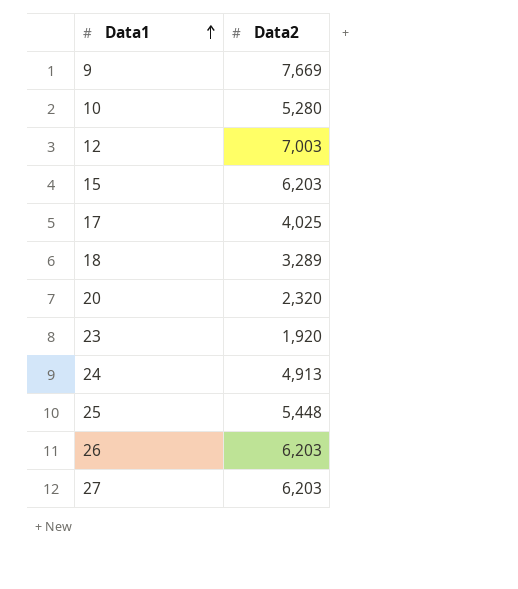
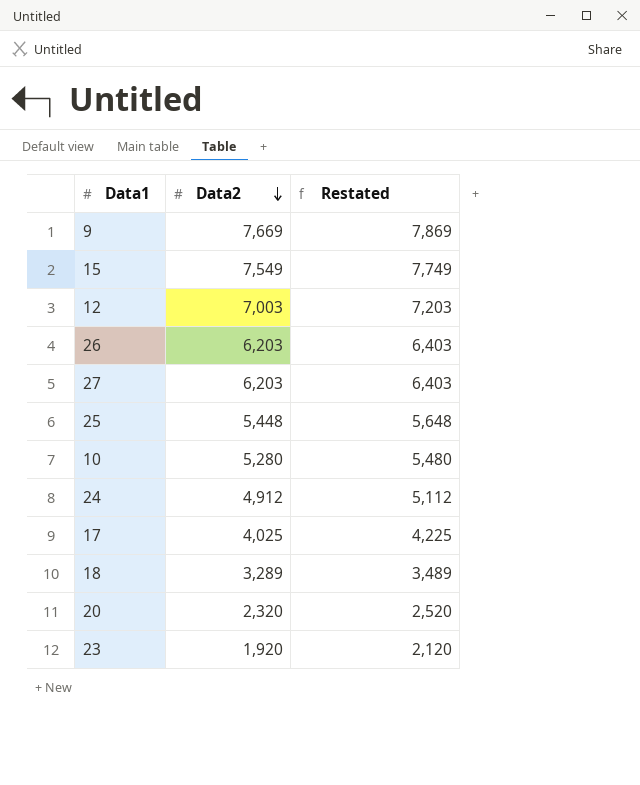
row order: Data1 ascending -> Data2 descending
column Restated | formula: none -> [Data2] + 200
15 | Data2: 6,203 -> 7,549
24 | Data2: 4,913 -> 4,912

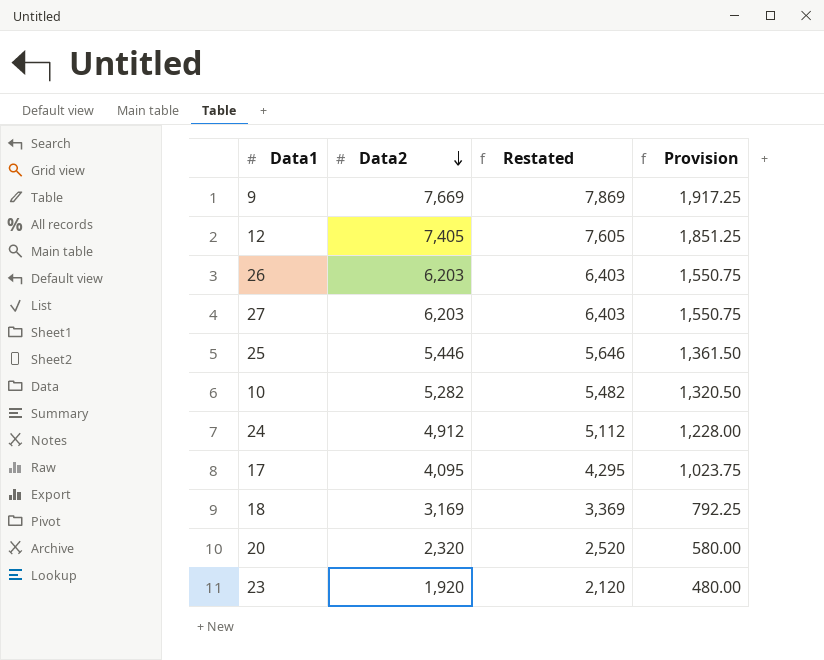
column Provision | formula: none -> [Data2] * 0.25
row 15: 7,549 | 7,749 -> none
12 | Data2: 7,003 -> 7,405
12 | Restated: 7,203 -> 7,605
25 | Data2: 5,448 -> 5,446
25 | Restated: 5,648 -> 5,646
10 | Data2: 5,280 -> 5,282
10 | Restated: 5,480 -> 5,482
17 | Data2: 4,025 -> 4,095
17 | Restated: 4,225 -> 4,295
18 | Data2: 3,289 -> 3,169
18 | Restated: 3,489 -> 3,369

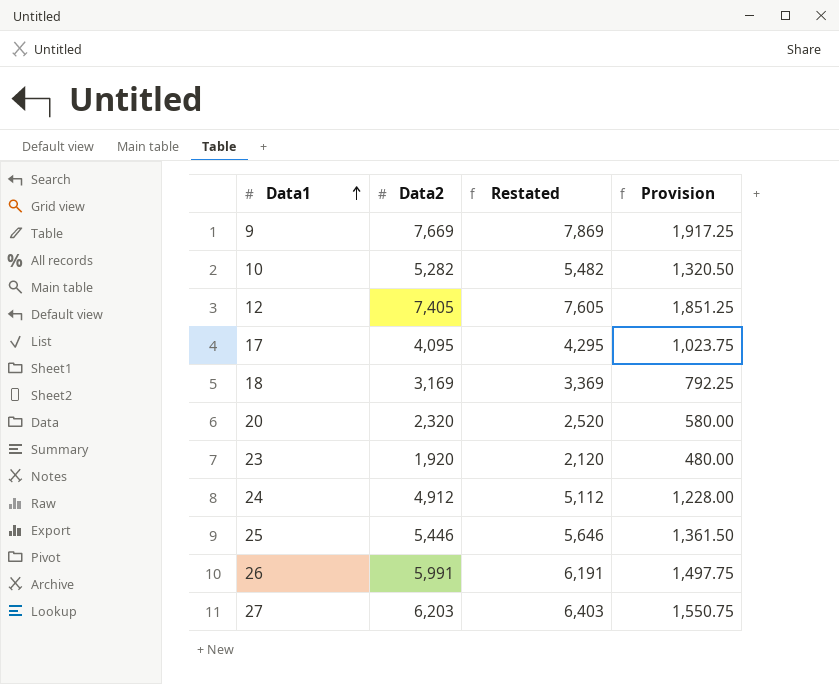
row order: Data2 descending -> Data1 ascending
26 | Data2: 6,203 -> 5,991
26 | Restated: 6,403 -> 6,191
26 | Provision: 1,550.75 -> 1,497.75

